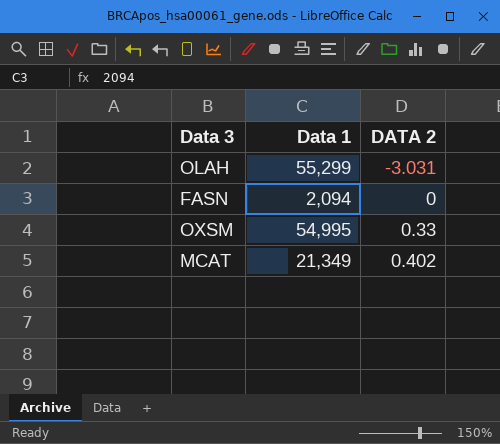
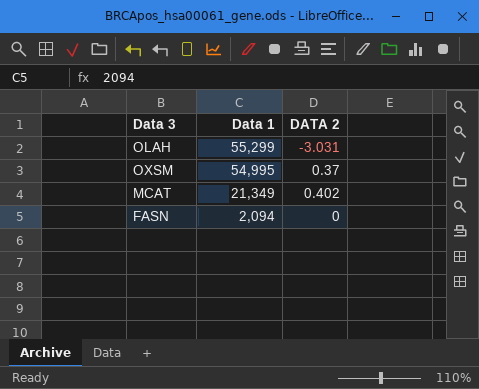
row order: DATA 2 ascending -> Data 1 descending
OXSM | DATA 2: 0.33 -> 0.37

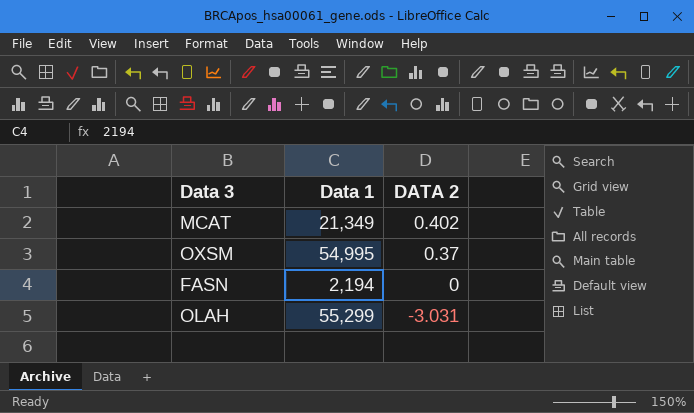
row order: Data 1 descending -> DATA 2 descending
FASN | Data 1: 2,094 -> 2,194

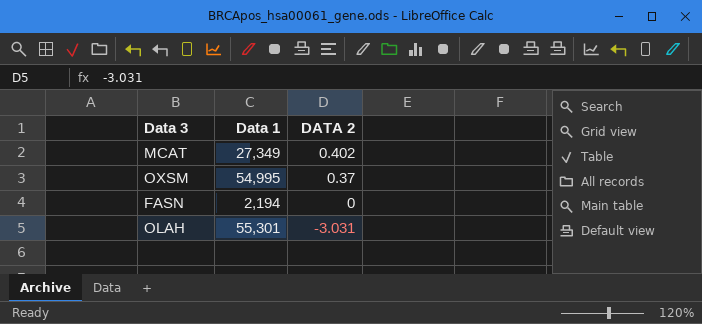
MCAT | Data 1: 21,349 -> 27,349
OLAH | Data 1: 55,299 -> 55,301

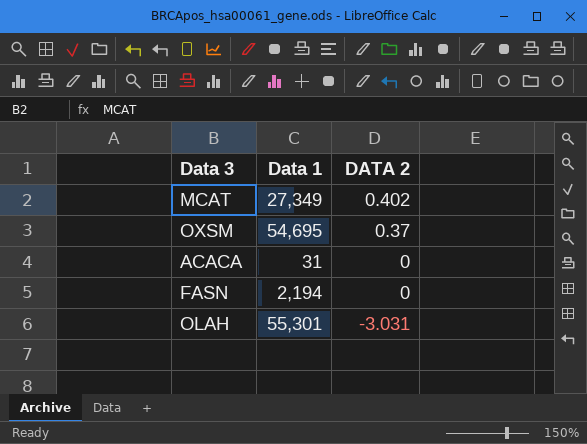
OXSM | Data 1: 54,995 -> 54,695
row ACACA: none -> 31 | 0

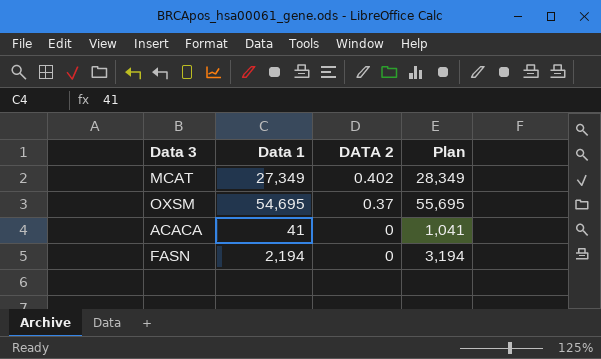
column Plan | formula: none -> [Data 1] + 1000
row OLAH: 55,301 | -3.031 -> none
ACACA | Data 1: 31 -> 41

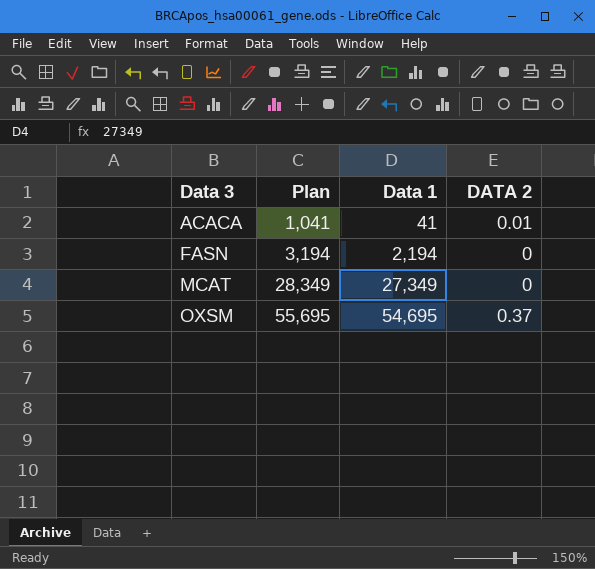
row order: DATA 2 descending -> Data 3 ascending
column Plan | position: 4 -> 2
ACACA | DATA 2: 0 -> 0.01
MCAT | DATA 2: 0.402 -> 0

